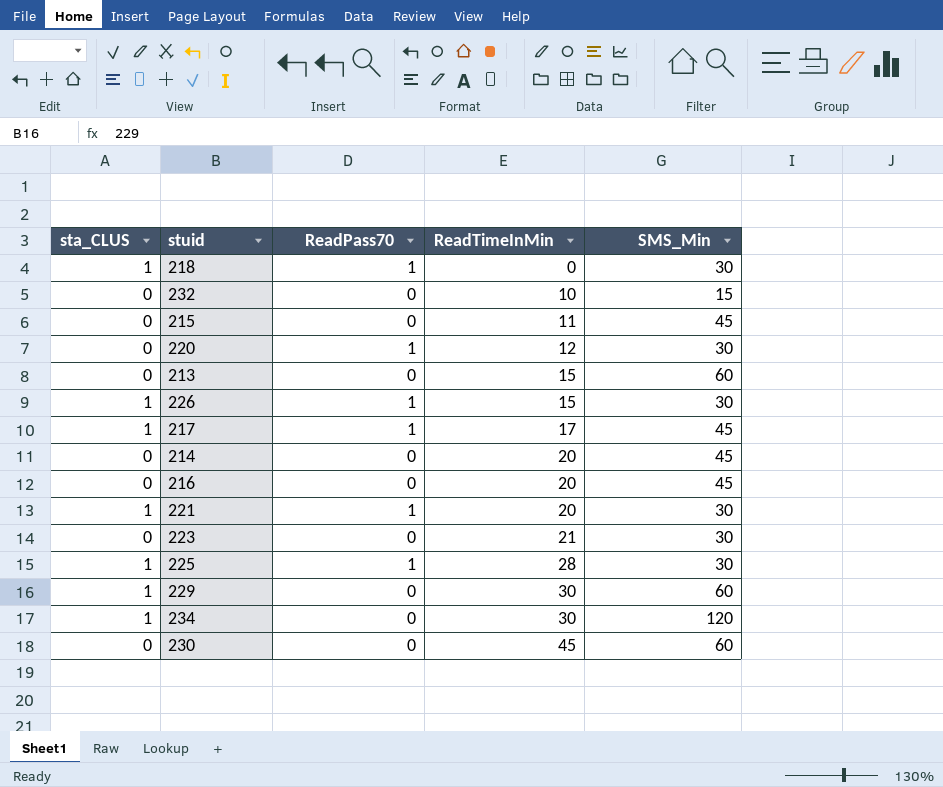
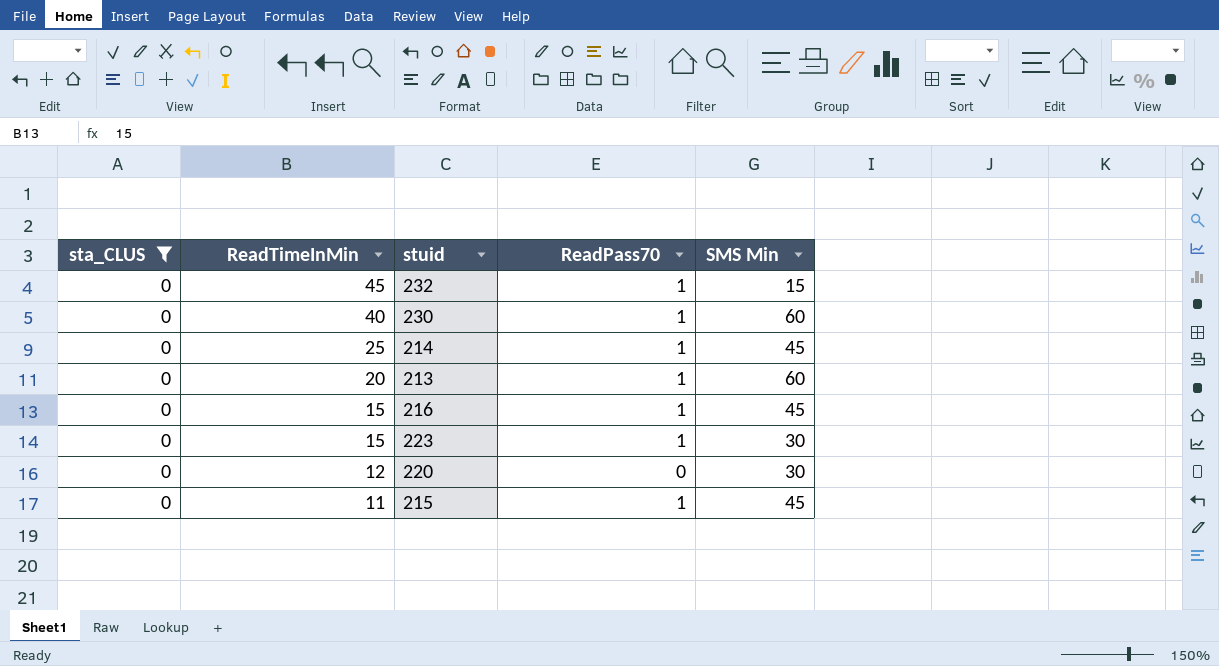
filter: none -> sta_CLUS = 0
row order: ReadTimeInMin ascending -> ReadTimeInMin descending
column ReadTimeInMin | position: 4 -> 2
column name: SMS_Min -> SMS Min
232 | ReadTimeInMin: 10 -> 45
232 | ReadPass70: 0 -> 1
230 | ReadTimeInMin: 45 -> 40
230 | ReadPass70: 0 -> 1
214 | ReadTimeInMin: 20 -> 25
214 | ReadPass70: 0 -> 1
213 | ReadTimeInMin: 15 -> 20
213 | ReadPass70: 0 -> 1
216 | ReadTimeInMin: 20 -> 15
216 | ReadPass70: 0 -> 1
223 | ReadTimeInMin: 21 -> 15
223 | ReadPass70: 0 -> 1
220 | ReadPass70: 1 -> 0
215 | ReadPass70: 0 -> 1

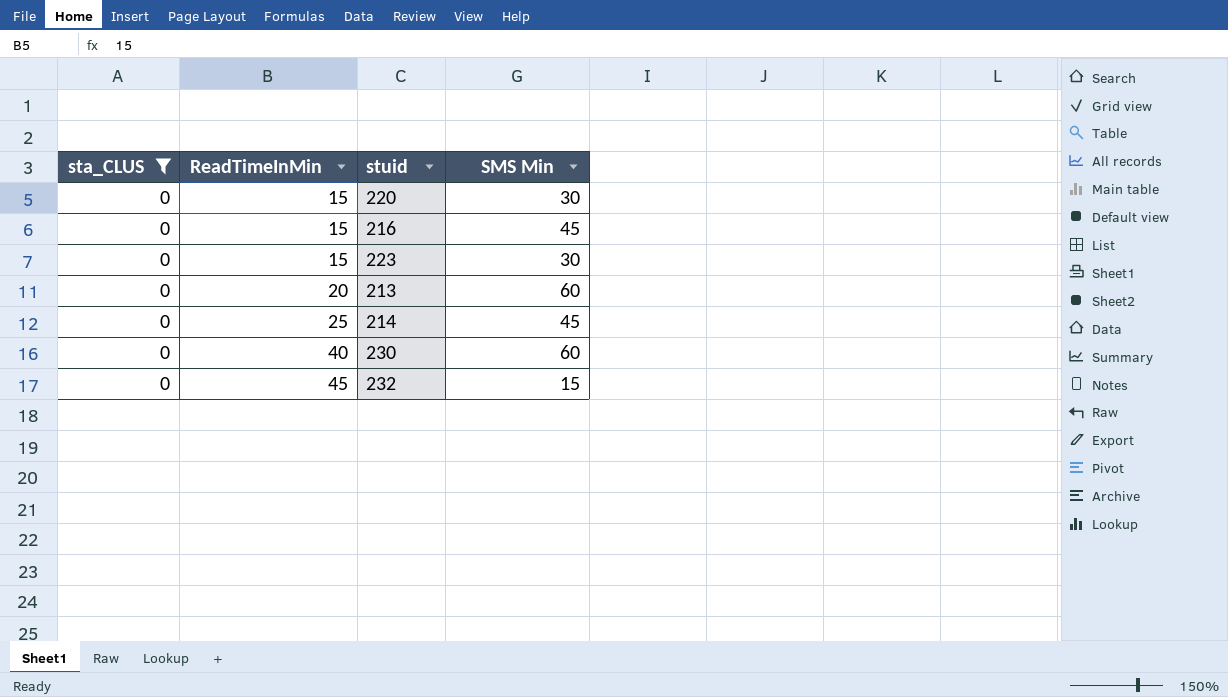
row order: ReadTimeInMin descending -> ReadTimeInMin ascending
column ReadPass70 | position: 4 -> none
row 215: 0 | 11 | 1 | 45 -> none
220 | ReadTimeInMin: 12 -> 15

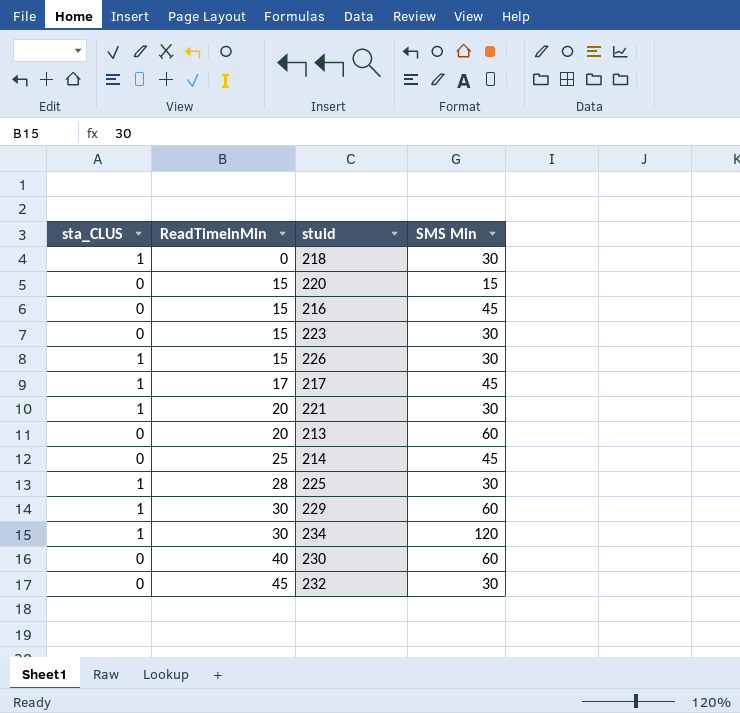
filter: sta_CLUS = 0 -> none
220 | SMS Min: 30 -> 15
232 | SMS Min: 15 -> 30

